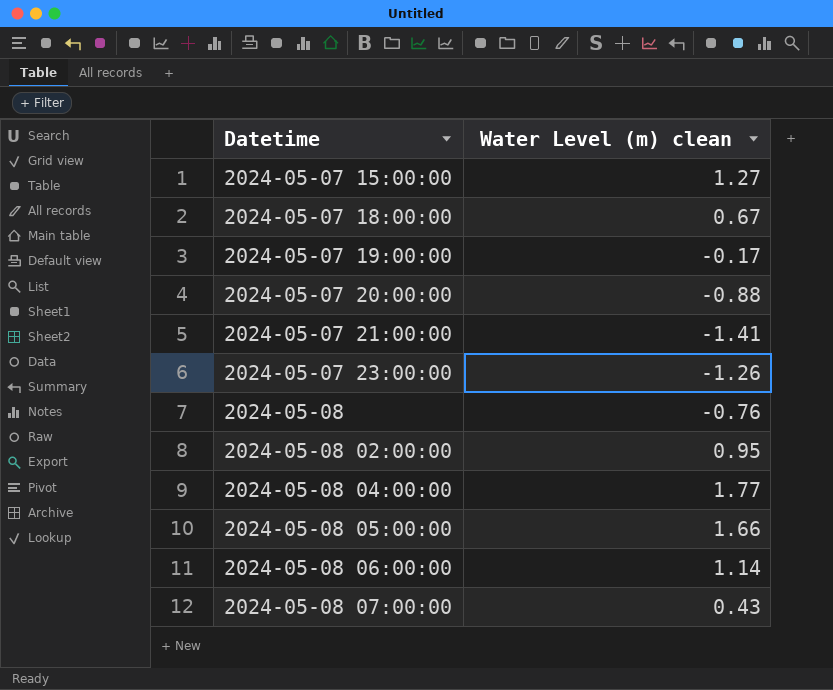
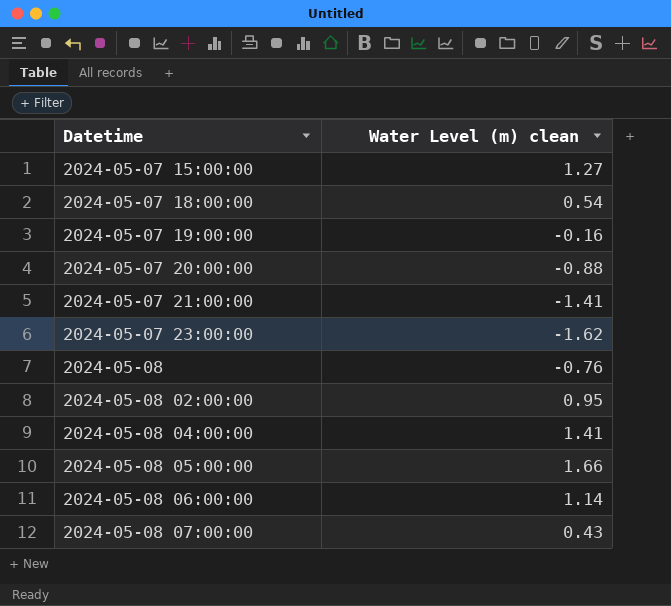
2024-05-07 18:00:00 | Water Level (m) clean: 0.67 -> 0.54
2024-05-07 19:00:00 | Water Level (m) clean: -0.17 -> -0.16
2024-05-07 23:00:00 | Water Level (m) clean: -1.26 -> -1.62
2024-05-08 04:00:00 | Water Level (m) clean: 1.77 -> 1.41

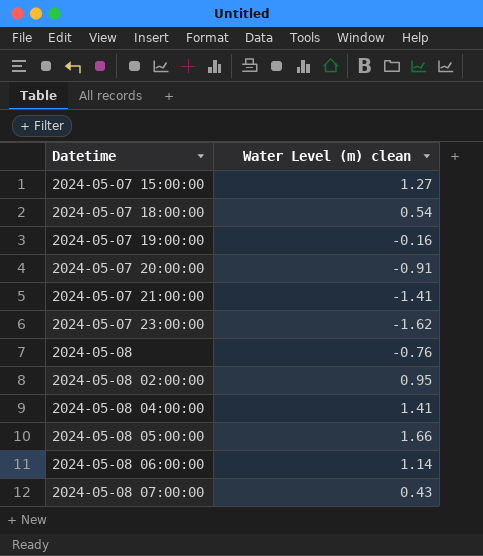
2024-05-07 20:00:00 | Water Level (m) clean: -0.88 -> -0.91

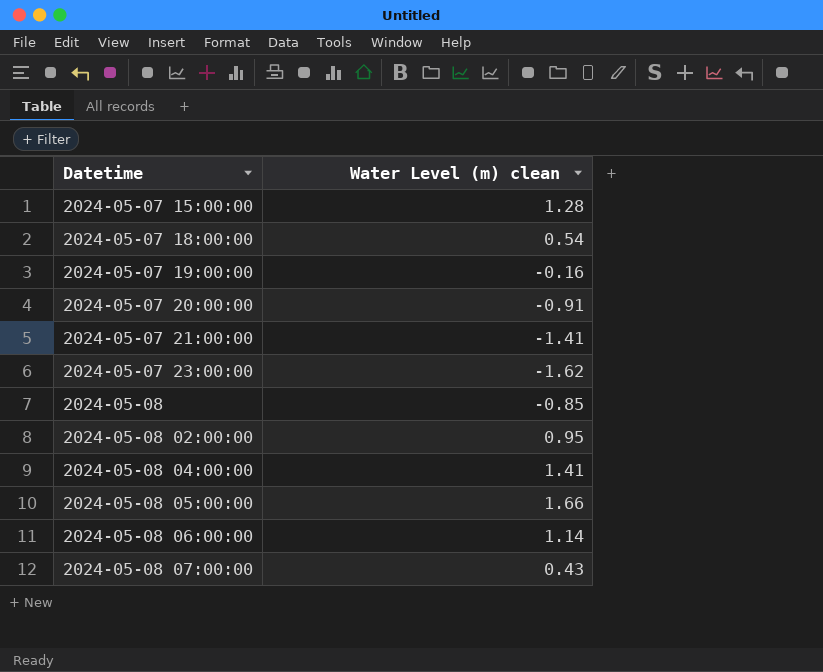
2024-05-07 15:00:00 | Water Level (m) clean: 1.27 -> 1.28
2024-05-08 | Water Level (m) clean: -0.76 -> -0.85

